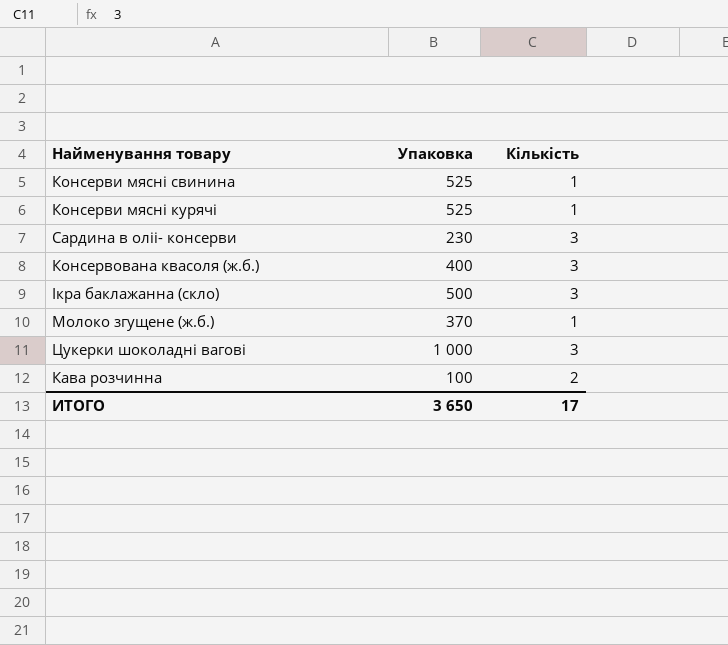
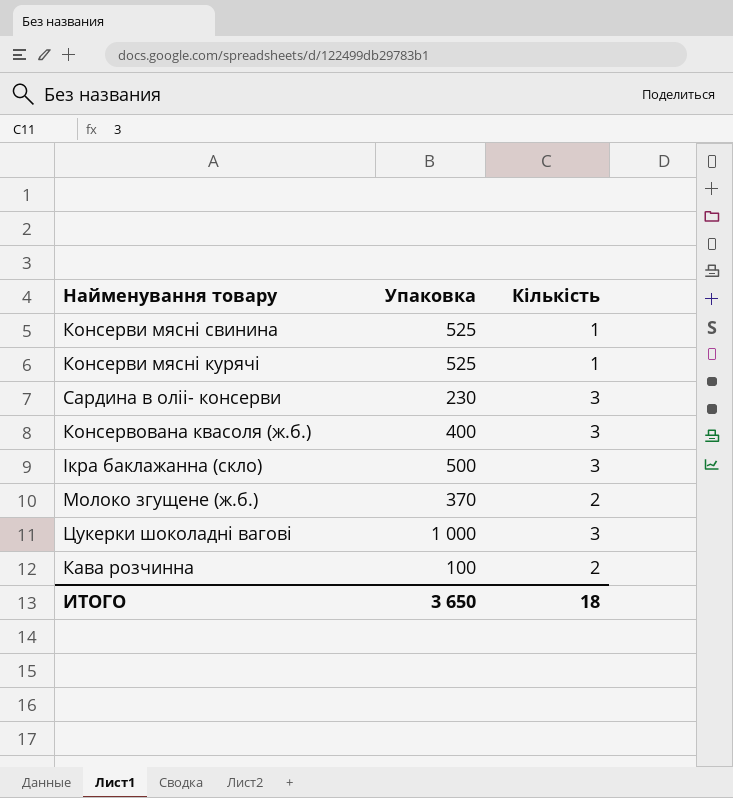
Молоко згущене (ж.б.) | Кількість: 1 -> 2
ИТОГО | Кількість: 17 -> 18

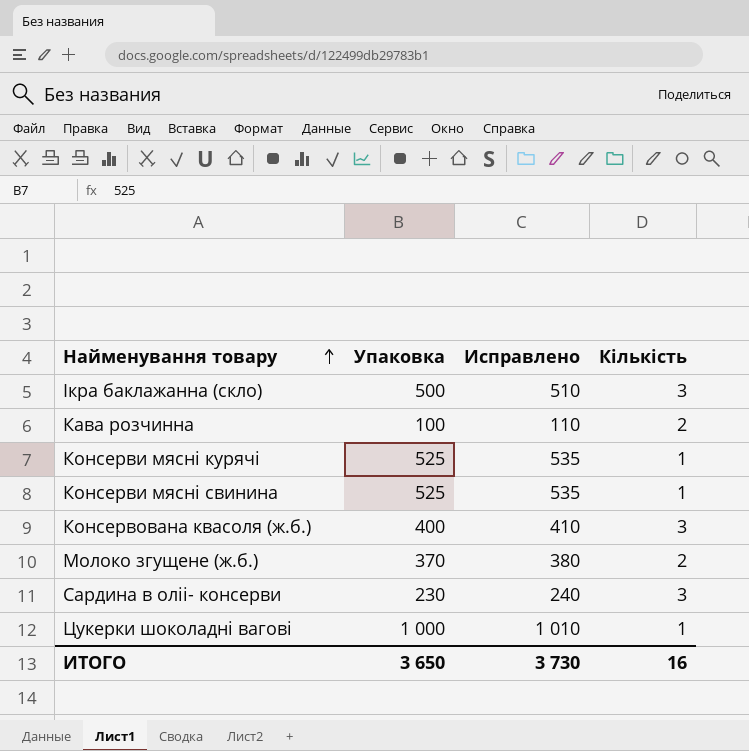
row order: none -> Найменування товару ascending
column Исправлено | formula: none -> [Упаковка] + 10
Цукерки шоколаднi ваговi | Кількість: 3 -> 1
ИТОГО | Кількість: 18 -> 16

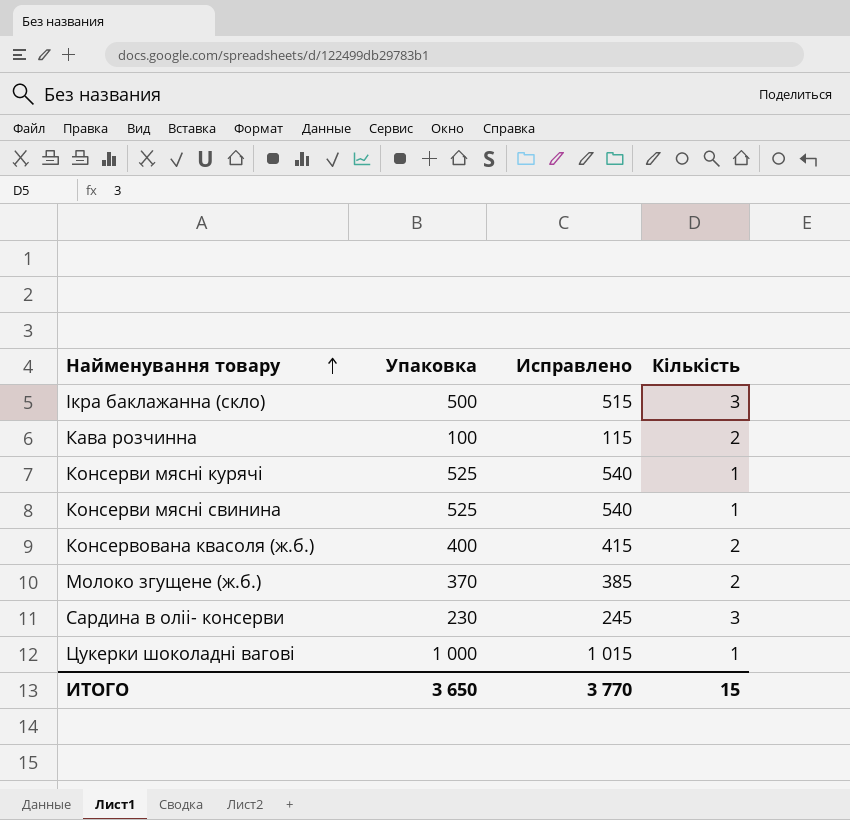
column Исправлено | formula: [Упаковка] + 10 -> [Упаковка] + 15
Консервована квасоля (ж.б.) | Кількість: 3 -> 2
ИТОГО | Исправлено: 3 730 -> 3 770
ИТОГО | Кількість: 16 -> 15

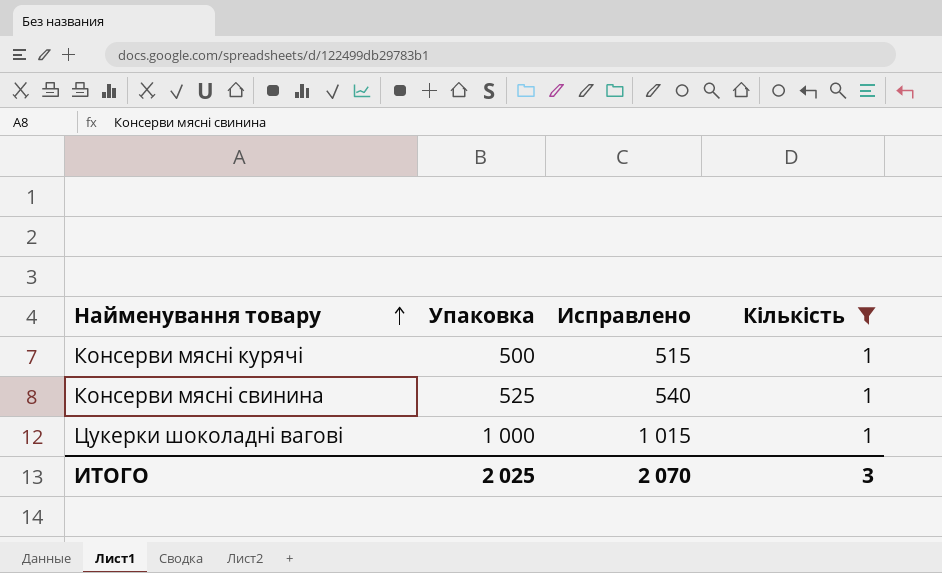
filter: none -> Кількість = 1
Консерви мяснi курячi | Упаковка: 525 -> 500
Консерви мяснi курячi | Исправлено: 540 -> 515
ИТОГО | Упаковка: 3 650 -> 2 025
ИТОГО | Исправлено: 3 770 -> 2 070
ИТОГО | Кількість: 15 -> 3

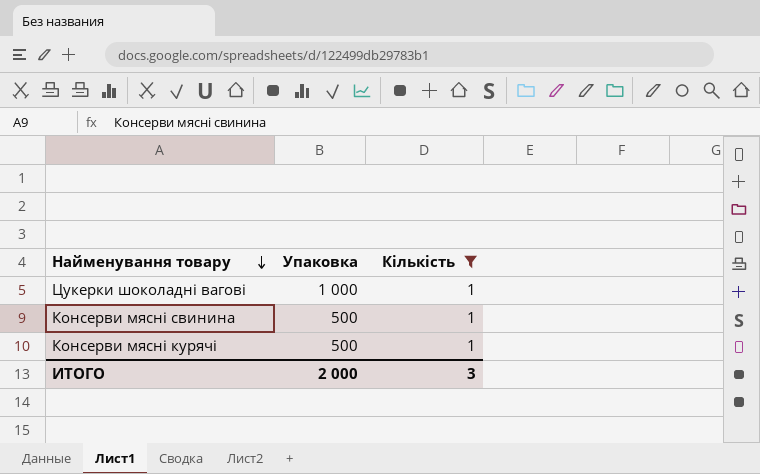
row order: Найменування товару ascending -> Найменування товару descending
column Исправлено | formula: [Упаковка] + 15 -> none
Консерви мяснi свинина | Упаковка: 525 -> 500
ИТОГО | Упаковка: 2 025 -> 2 000

